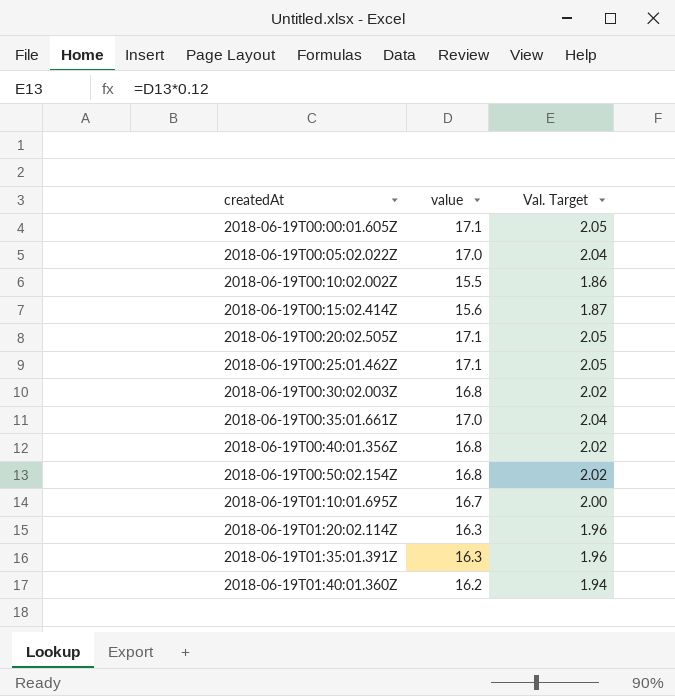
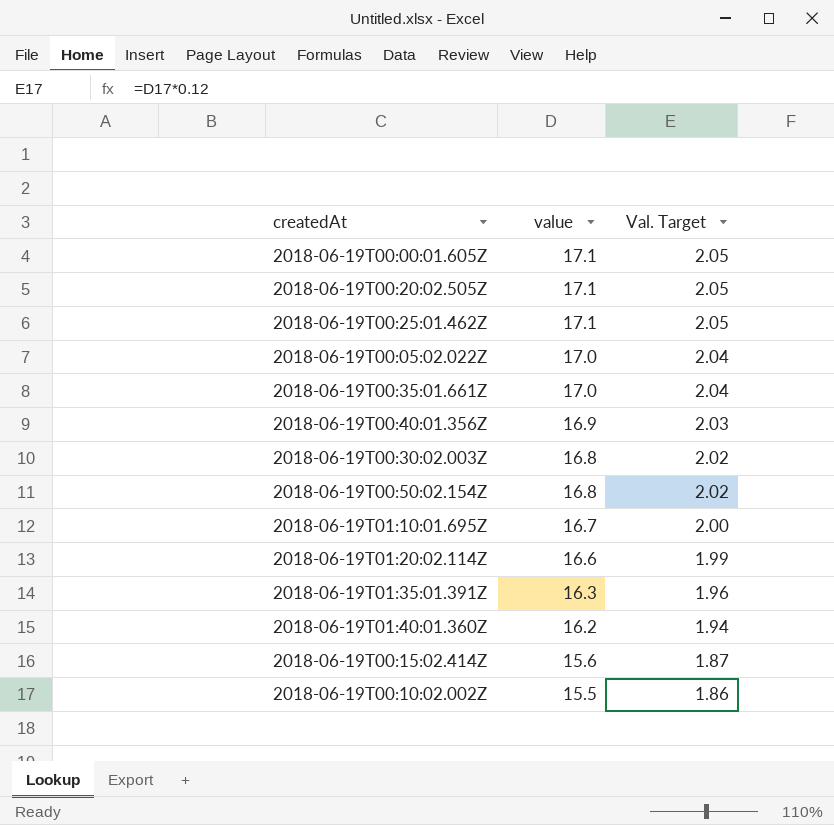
row order: createdAt ascending -> value descending
2018-06-19T00:40:01.356Z | value: 16.8 -> 16.9
2018-06-19T00:40:01.356Z | Val. Target: 2.02 -> 2.03
2018-06-19T01:20:02.114Z | value: 16.3 -> 16.6
2018-06-19T01:20:02.114Z | Val. Target: 1.96 -> 1.99

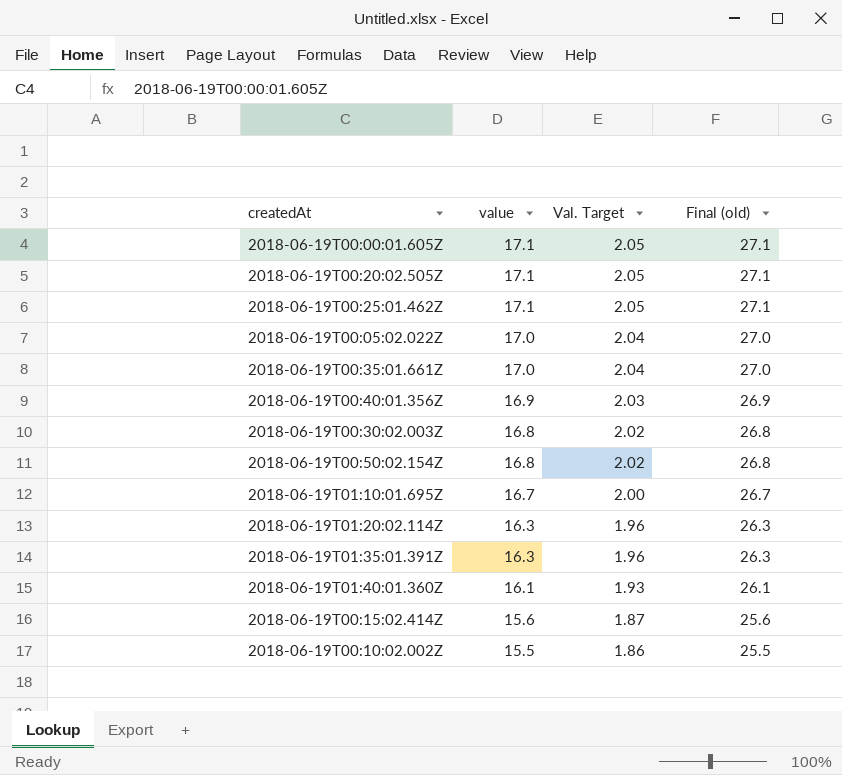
column Final (old) | formula: none -> [value] + 10
2018-06-19T01:20:02.114Z | value: 16.6 -> 16.3
2018-06-19T01:20:02.114Z | Val. Target: 1.99 -> 1.96
2018-06-19T01:40:01.360Z | value: 16.2 -> 16.1
2018-06-19T01:40:01.360Z | Val. Target: 1.94 -> 1.93

